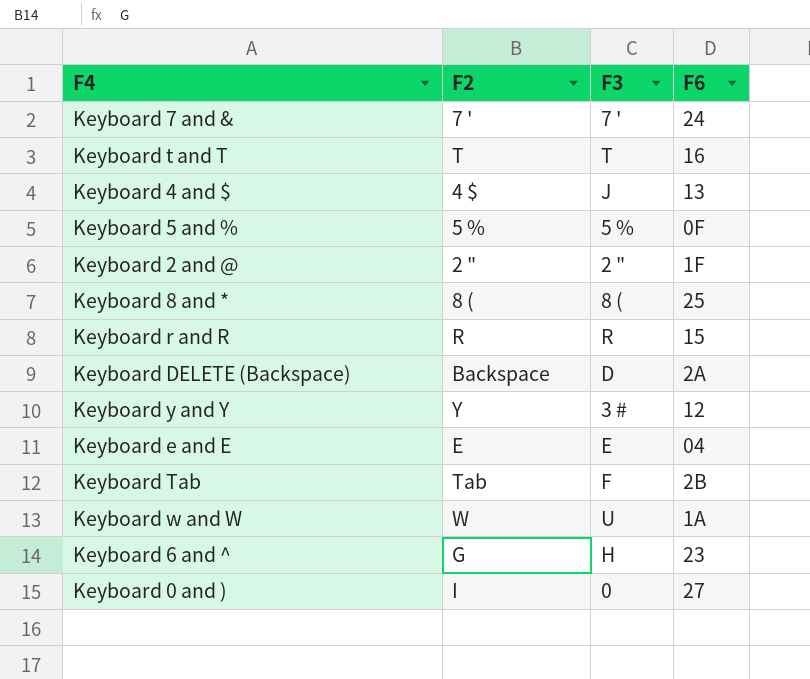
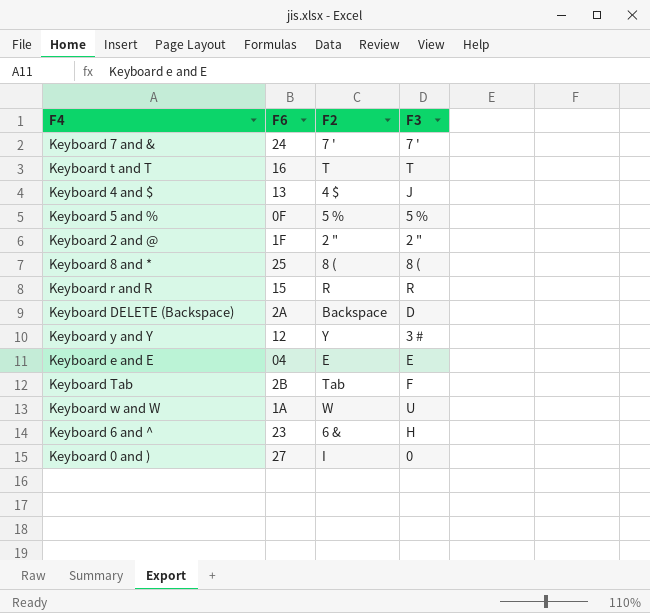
column F6 | position: 4 -> 2
Keyboard 6 and ^ | F2: G -> 6 &

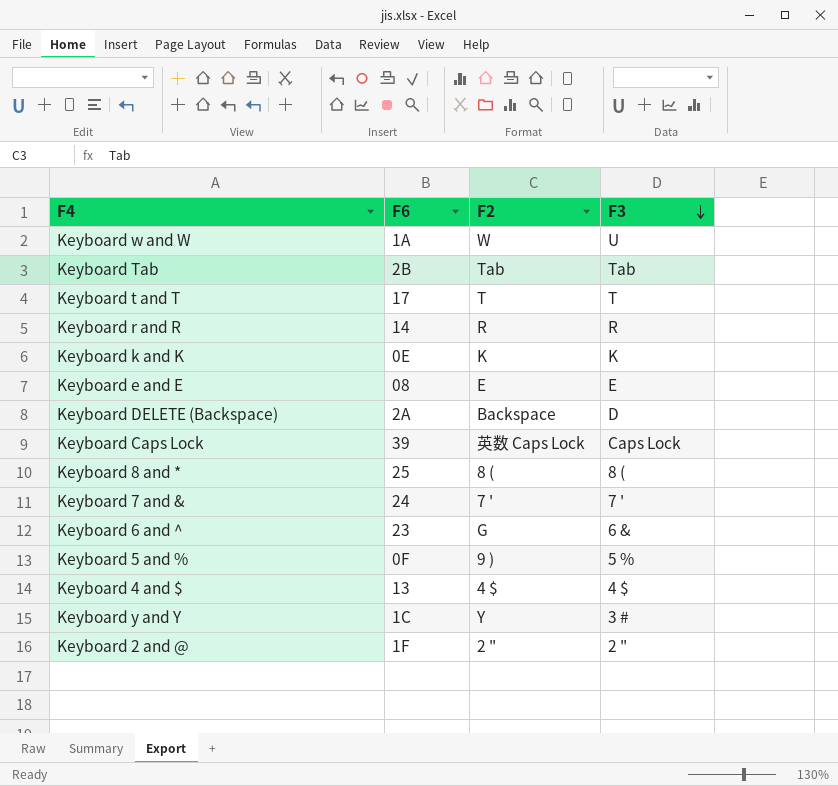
row order: none -> F3 descending
row Keyboard 0 and ): 27 | I | 0 -> none
Keyboard Tab | F3: F -> Tab
Keyboard t and T | F6: 16 -> 17
Keyboard r and R | F6: 15 -> 14
row Keyboard k and K: none -> 0E | K | K
Keyboard e and E | F6: 04 -> 08
row Keyboard Caps Lock: none -> 39 | 英数 Caps Lock | Caps Lock
Keyboard 6 and ^ | F2: 6 & -> G
Keyboard 6 and ^ | F3: H -> 6 &
Keyboard 5 and % | F2: 5 % -> 9 )
Keyboard 4 and $ | F3: J -> 4 $
Keyboard y and Y | F6: 12 -> 1C

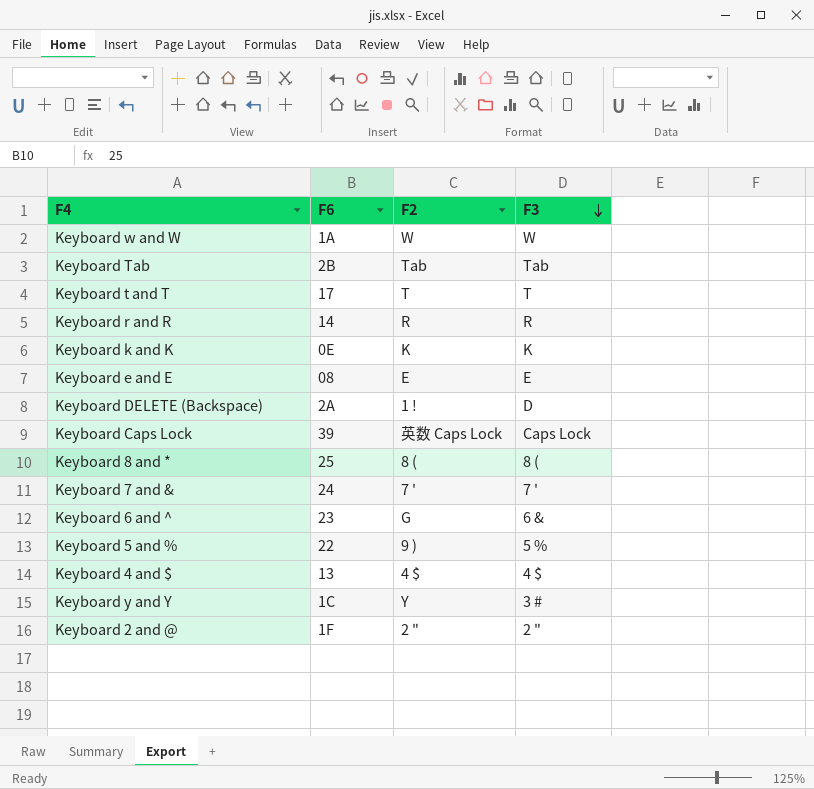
Keyboard w and W | F3: U -> W
Keyboard DELETE (Backspace) | F2: Backspace -> 1 !
Keyboard 5 and % | F6: 0F -> 22

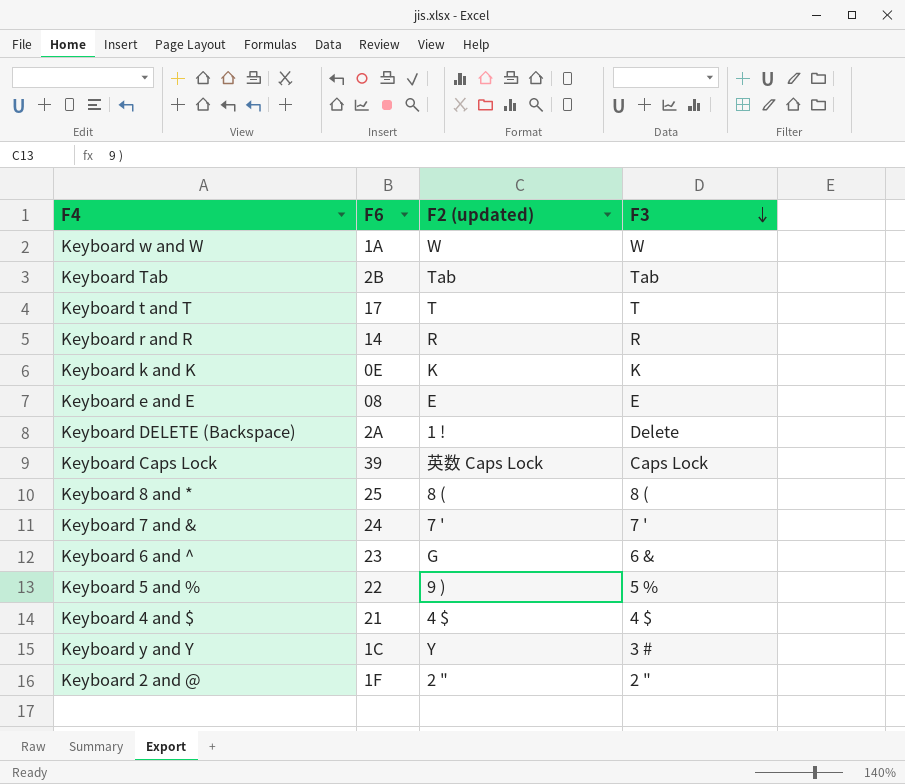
column name: F2 -> F2 (updated)
Keyboard DELETE (Backspace) | F3: D -> Delete
Keyboard 4 and $ | F6: 13 -> 21

